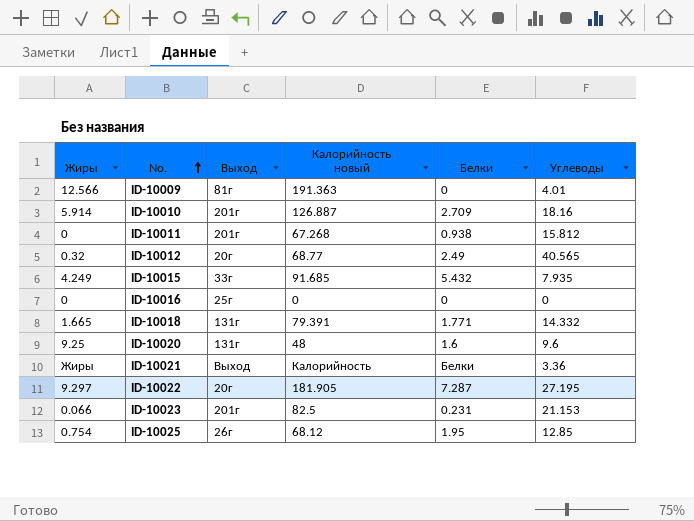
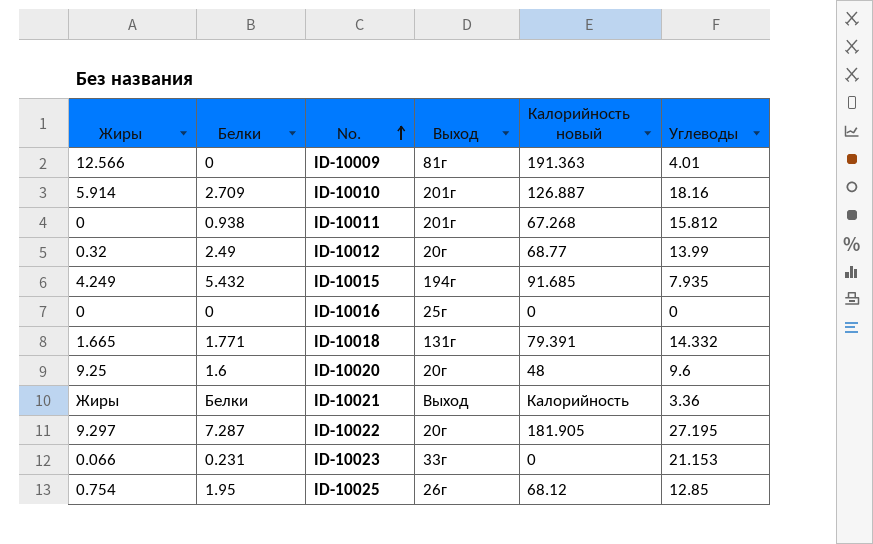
column Белки | position: 5 -> 2
ID-10012 | Углеводы: 40.565 -> 13.99
ID-10015 | Выход: 33г -> 194г
ID-10020 | Выход: 131г -> 20г
ID-10023 | Выход: 201г -> 33г
ID-10023 | Калорийность новый: 82.5 -> 0

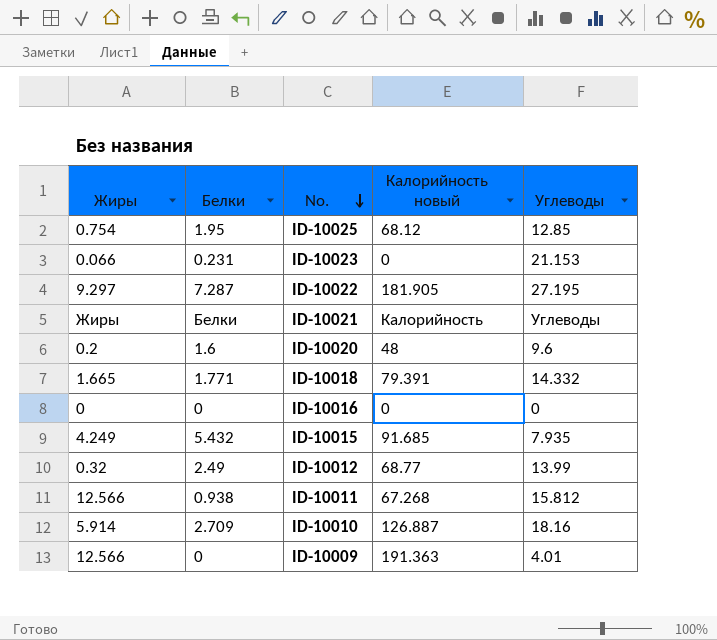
row order: No. ascending -> No. descending
column Выход | position: 4 -> none
ID-10021 | Углеводы: 3.36 -> Углеводы
ID-10020 | Жиры: 9.25 -> 0.2
ID-10011 | Жиры: 0 -> 12.566

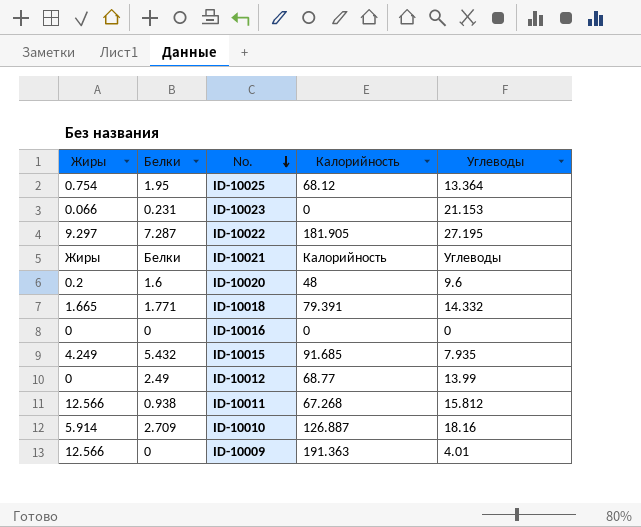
column name: Калорийность новый -> Калорийность
ID-10025 | Углеводы: 12.85 -> 13.364
ID-10012 | Жиры: 0.32 -> 0

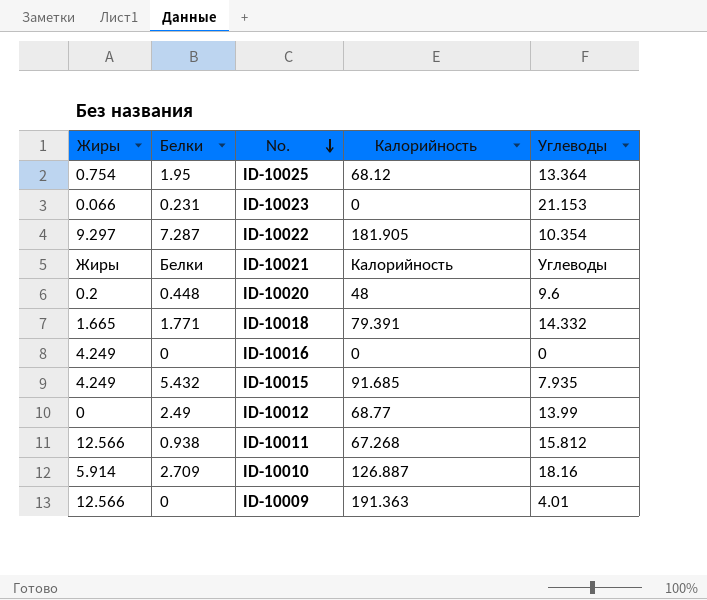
ID-10022 | Углеводы: 27.195 -> 10.354
ID-10020 | Белки: 1.6 -> 0.448
ID-10016 | Жиры: 0 -> 4.249

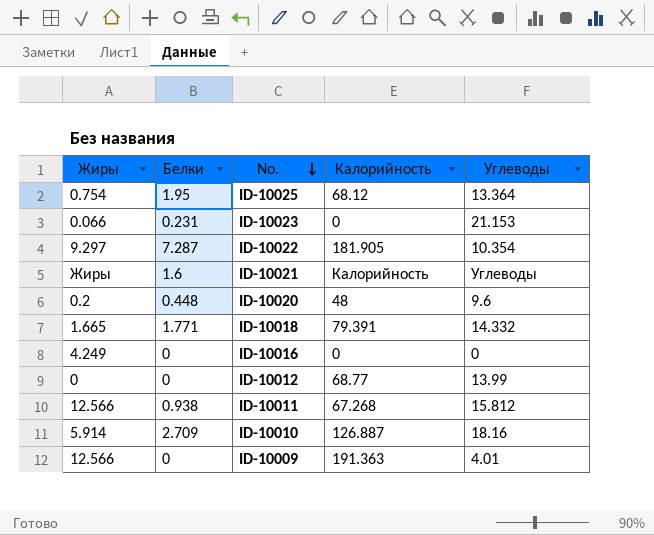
row ID-10015: 4.249 | 5.432 | 91.685 | 7.935 -> none
ID-10021 | Белки: Белки -> 1.6
ID-10012 | Белки: 2.49 -> 0

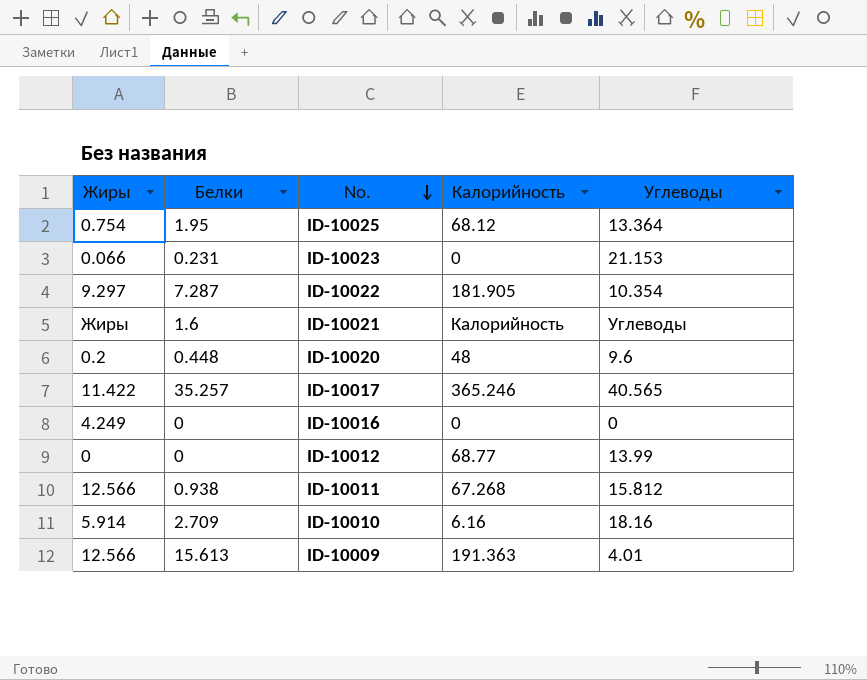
row ID-10018: 1.665 | 1.771 | 79.391 | 14.332 -> none
row ID-10017: none -> 11.422 | 35.257 | 365.246 | 40.565
ID-10010 | Калорийность: 126.887 -> 6.16
ID-10009 | Белки: 0 -> 15.613

